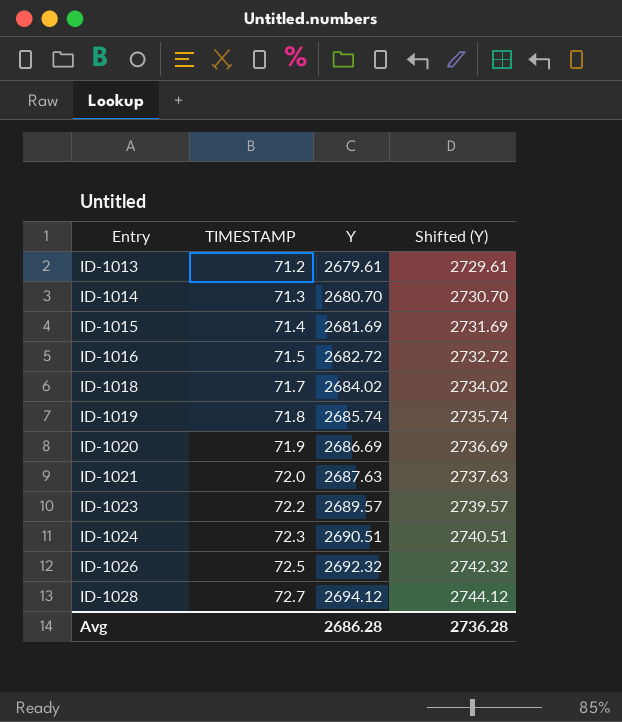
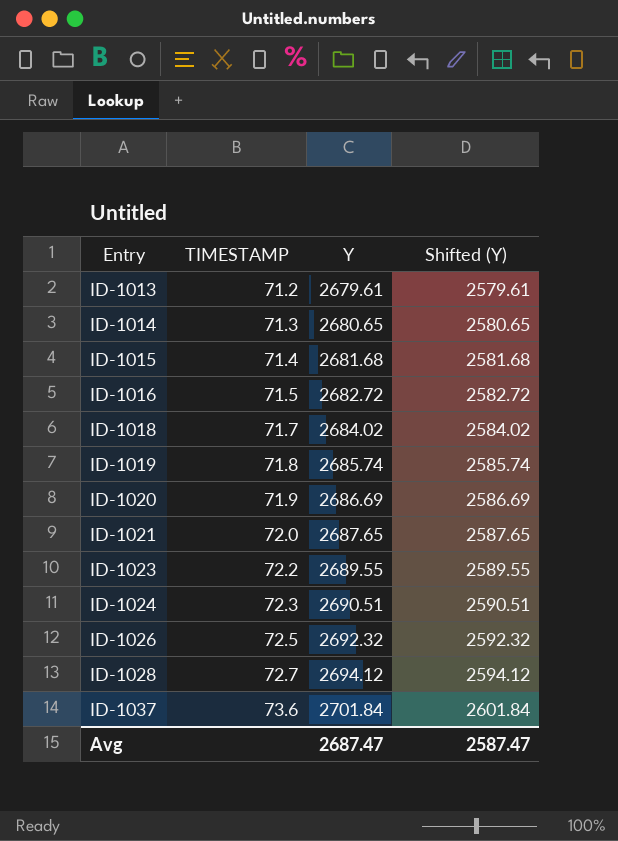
column Shifted (Y) | formula: [Y] + 50 -> [Y] - 100
ID-1014 | Y: 2680.70 -> 2680.65
ID-1015 | Y: 2681.69 -> 2681.68
ID-1021 | Y: 2687.63 -> 2687.65
ID-1023 | Y: 2689.57 -> 2689.55
row ID-1037: none -> 73.6 | 2701.84 | 2601.84
Avg | Y: 2686.28 -> 2687.47
Avg | Shifted (Y): 2736.28 -> 2587.47

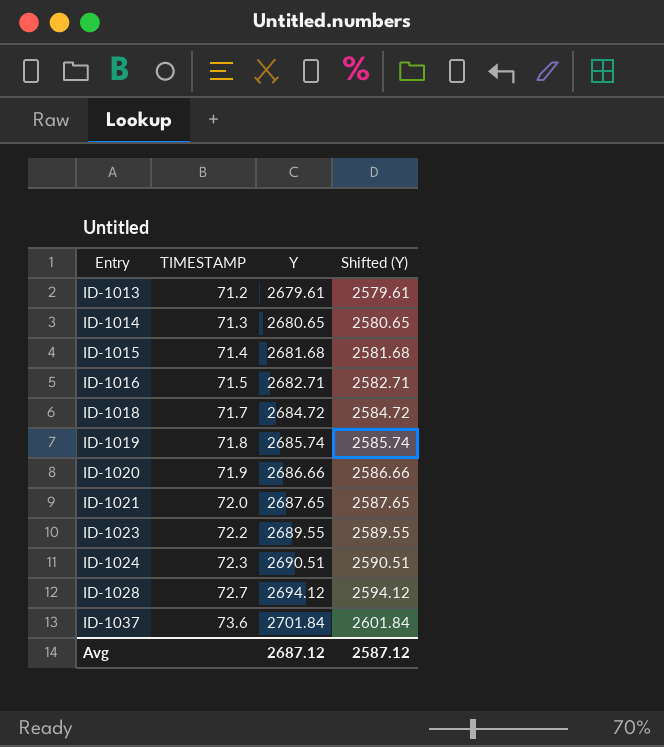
row ID-1026: 72.5 | 2692.32 | 2592.32 -> none
ID-1016 | Y: 2682.72 -> 2682.71
ID-1016 | Shifted (Y): 2582.72 -> 2582.71
ID-1018 | Y: 2684.02 -> 2684.72
ID-1018 | Shifted (Y): 2584.02 -> 2584.72
ID-1020 | Y: 2686.69 -> 2686.66
ID-1020 | Shifted (Y): 2586.69 -> 2586.66
Avg | Y: 2687.47 -> 2687.12
Avg | Shifted (Y): 2587.47 -> 2587.12

